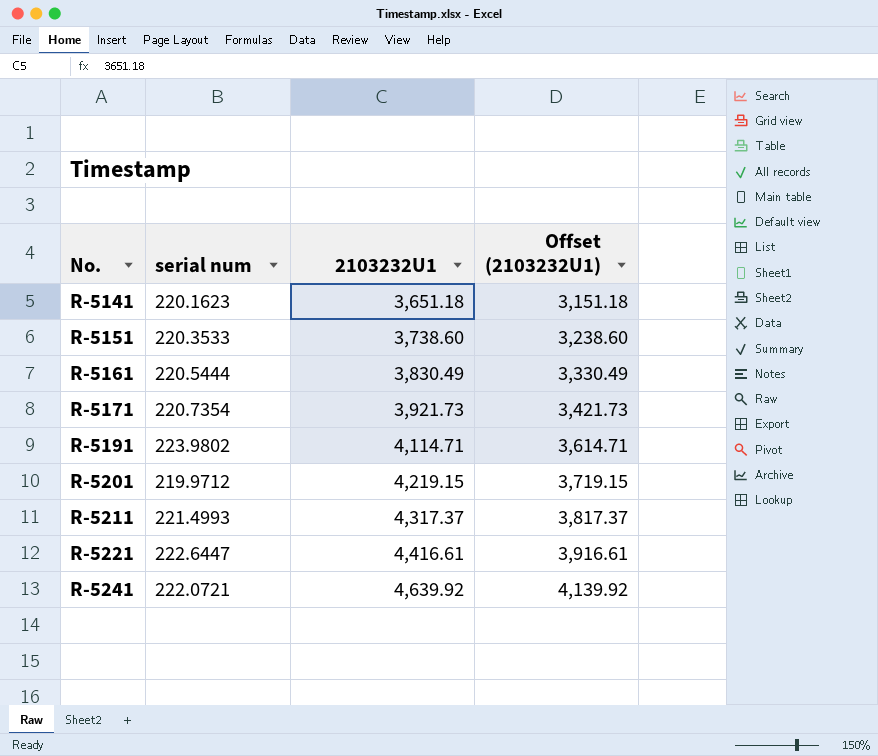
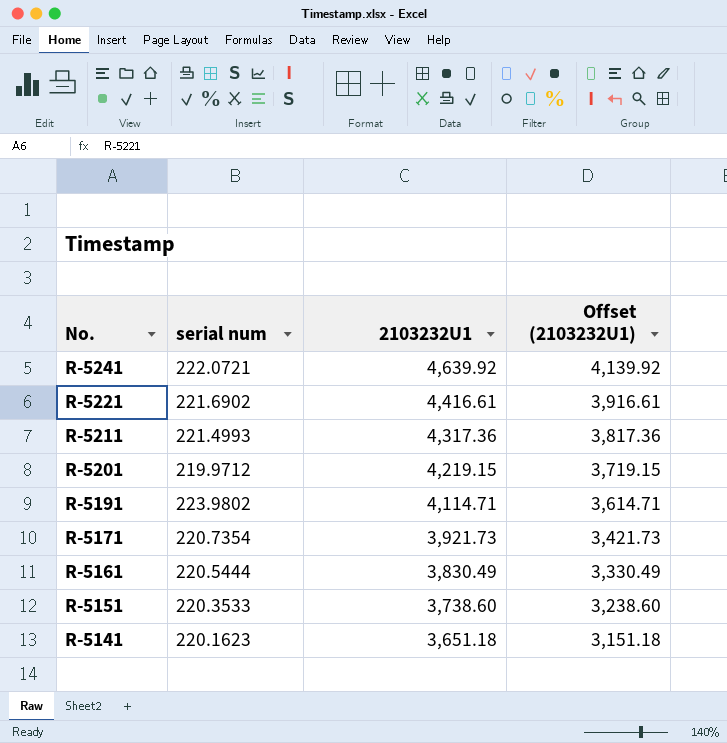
row order: No. ascending -> No. descending
R-5221 | serial num: 222.6447 -> 221.6902
R-5211 | 2103232U1: 4,317.37 -> 4,317.36
R-5211 | Offset (2103232U1): 3,817.37 -> 3,817.36

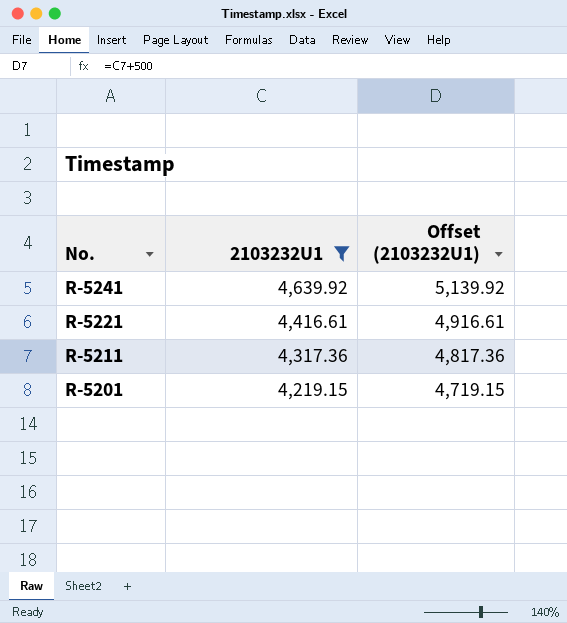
filter: none -> 2103232U1 >= 4,219.15
column serial num | position: 2 -> none
column Offset (2103232U1) | formula: [2103232U1] - 500 -> [2103232U1] + 500

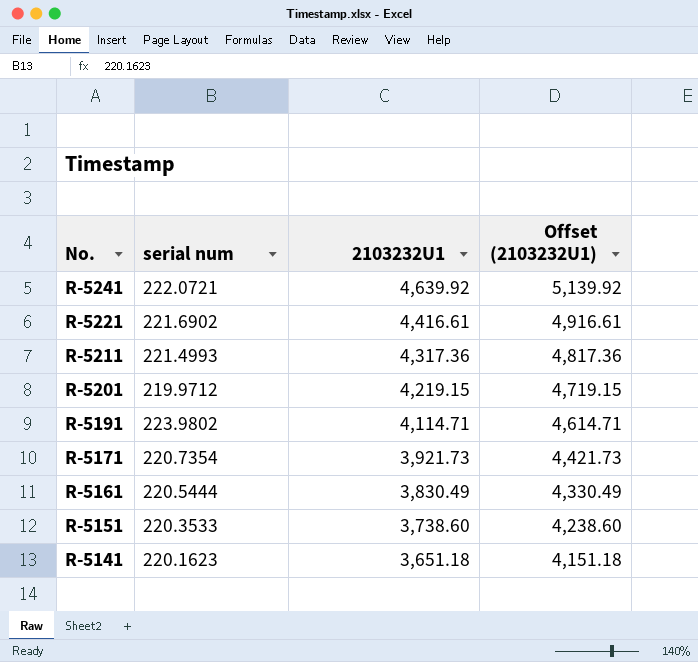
filter: 2103232U1 >= 4,219.15 -> none
column serial num | position: none -> 2

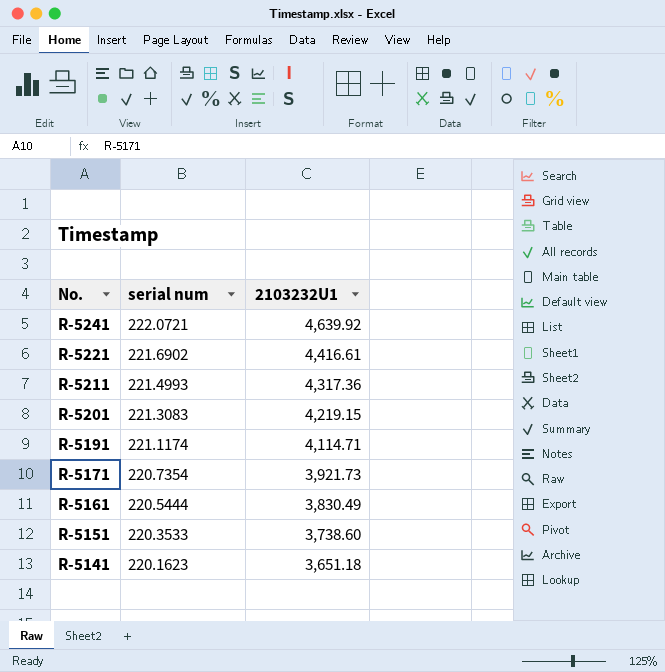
column Offset (2103232U1) | formula: [2103232U1] + 500 -> none
R-5201 | serial num: 219.9712 -> 221.3083
R-5191 | serial num: 223.9802 -> 221.1174

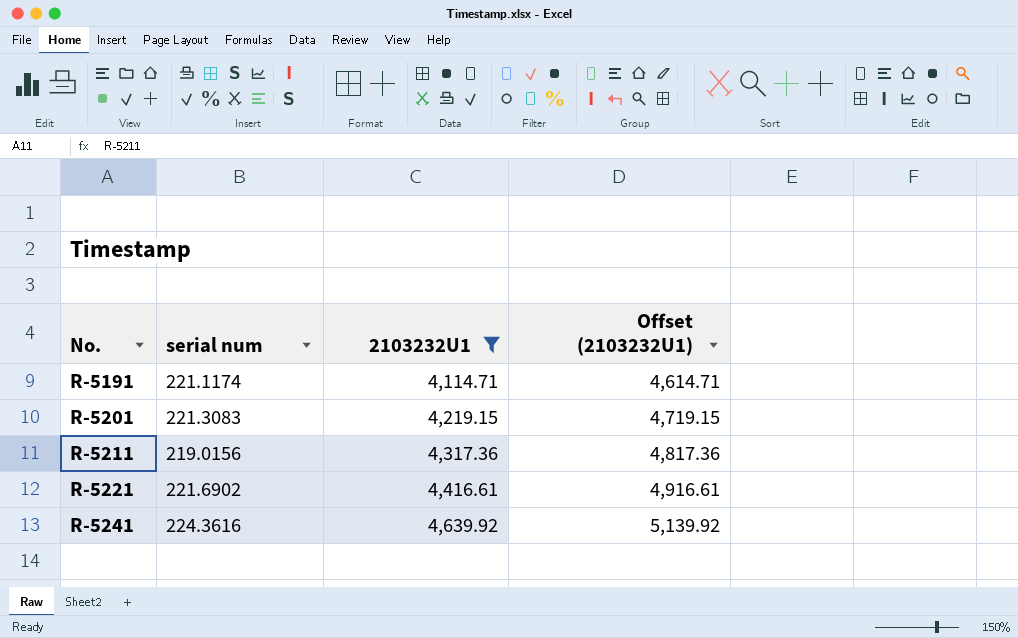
filter: none -> 2103232U1 >= 4,114.71
row order: No. descending -> No. ascending
column Offset (2103232U1) | formula: none -> [2103232U1] + 500
R-5211 | serial num: 221.4993 -> 219.0156
R-5241 | serial num: 222.0721 -> 224.3616

